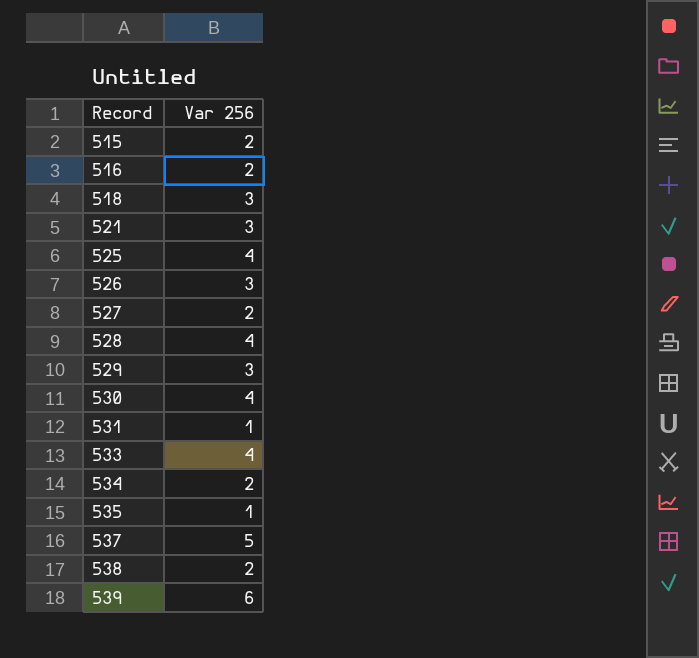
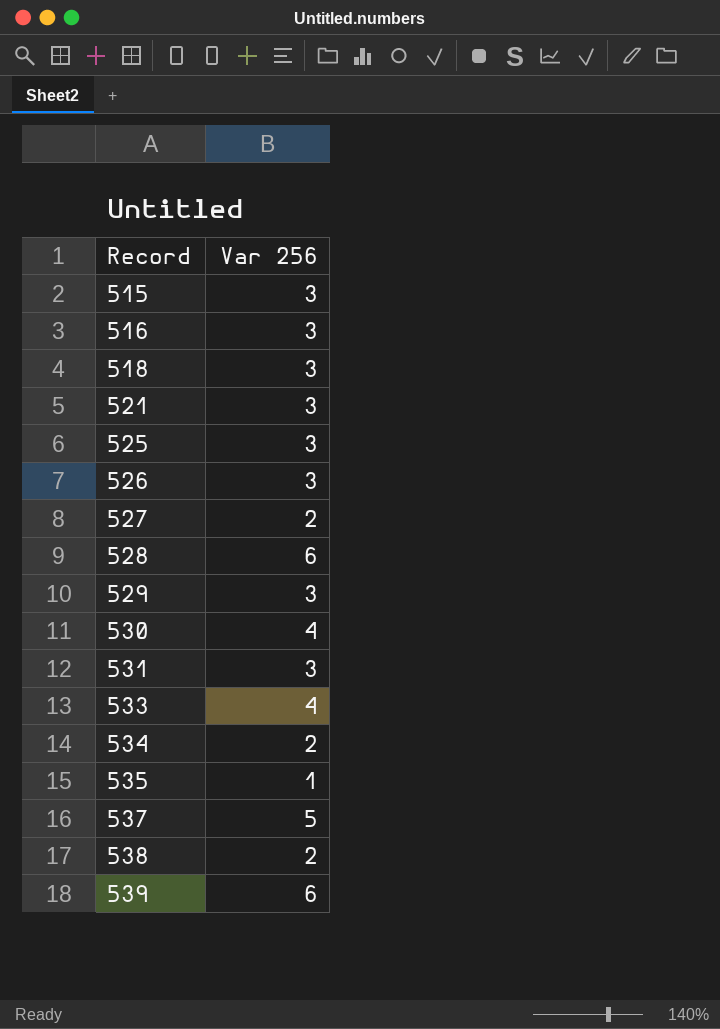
515 | Var 256: 2 -> 3
516 | Var 256: 2 -> 3
525 | Var 256: 4 -> 3
528 | Var 256: 4 -> 6
531 | Var 256: 1 -> 3

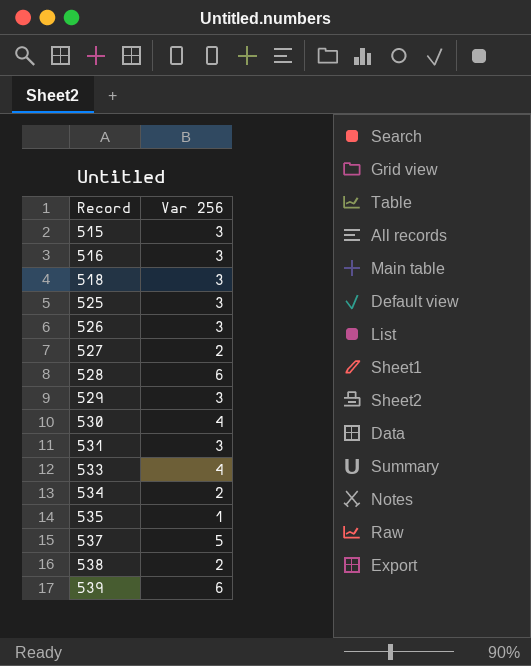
row 521: 3 -> none

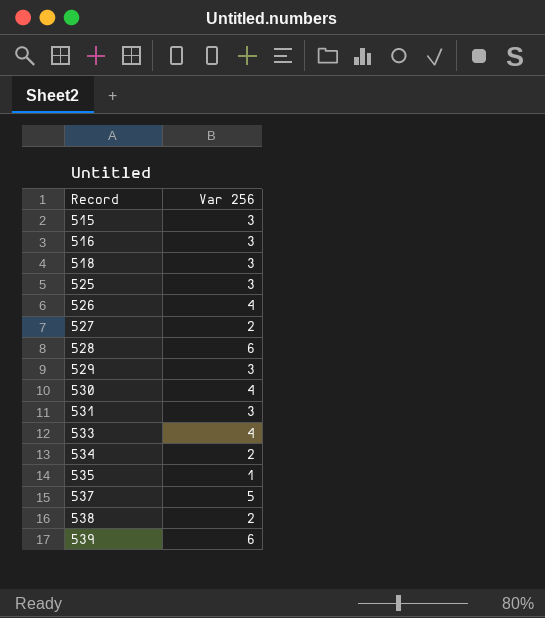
526 | Var 256: 3 -> 4

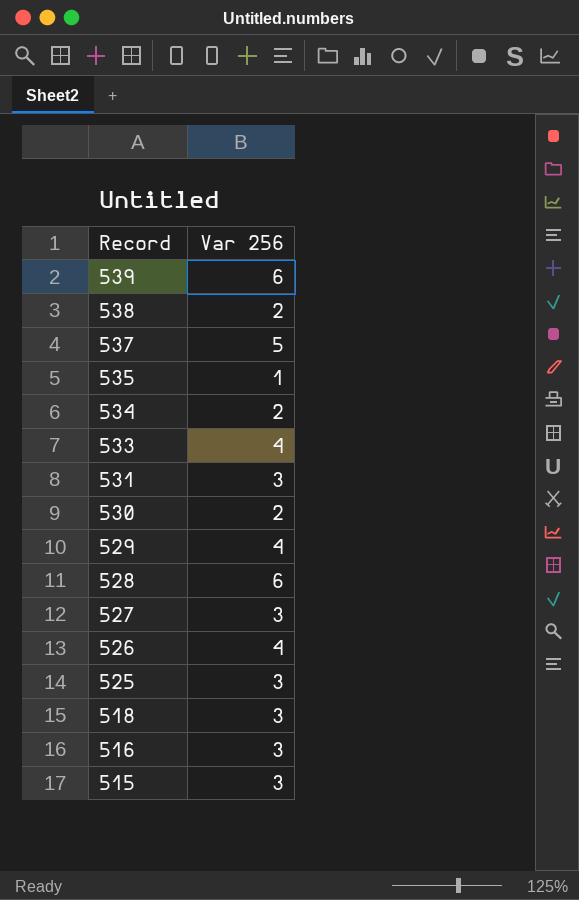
row order: Record ascending -> Record descending
530 | Var 256: 4 -> 2
529 | Var 256: 3 -> 4
527 | Var 256: 2 -> 3

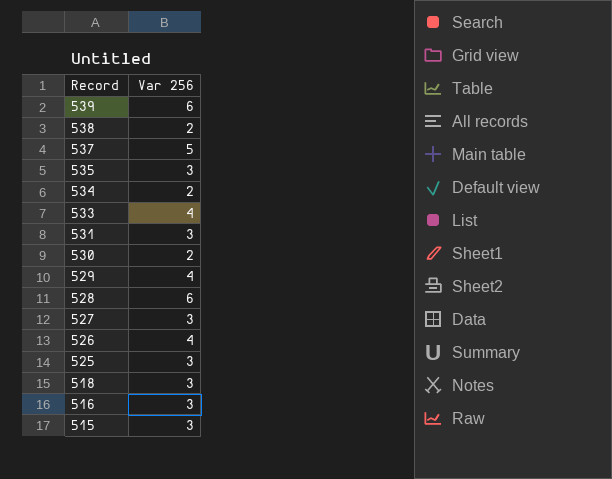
535 | Var 256: 1 -> 3

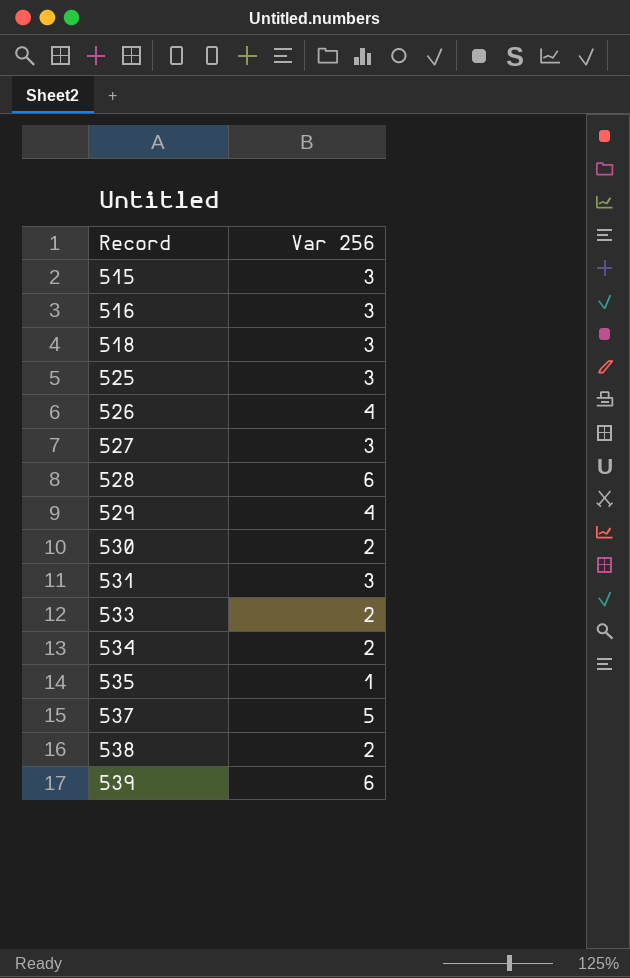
row order: Record descending -> Record ascending
533 | Var 256: 4 -> 2
535 | Var 256: 3 -> 1

